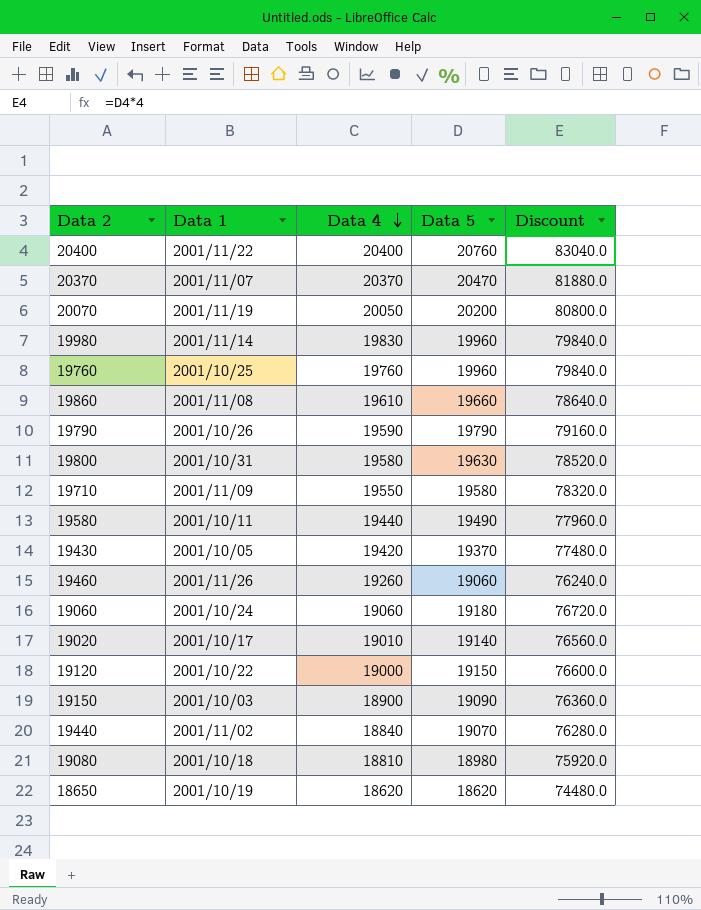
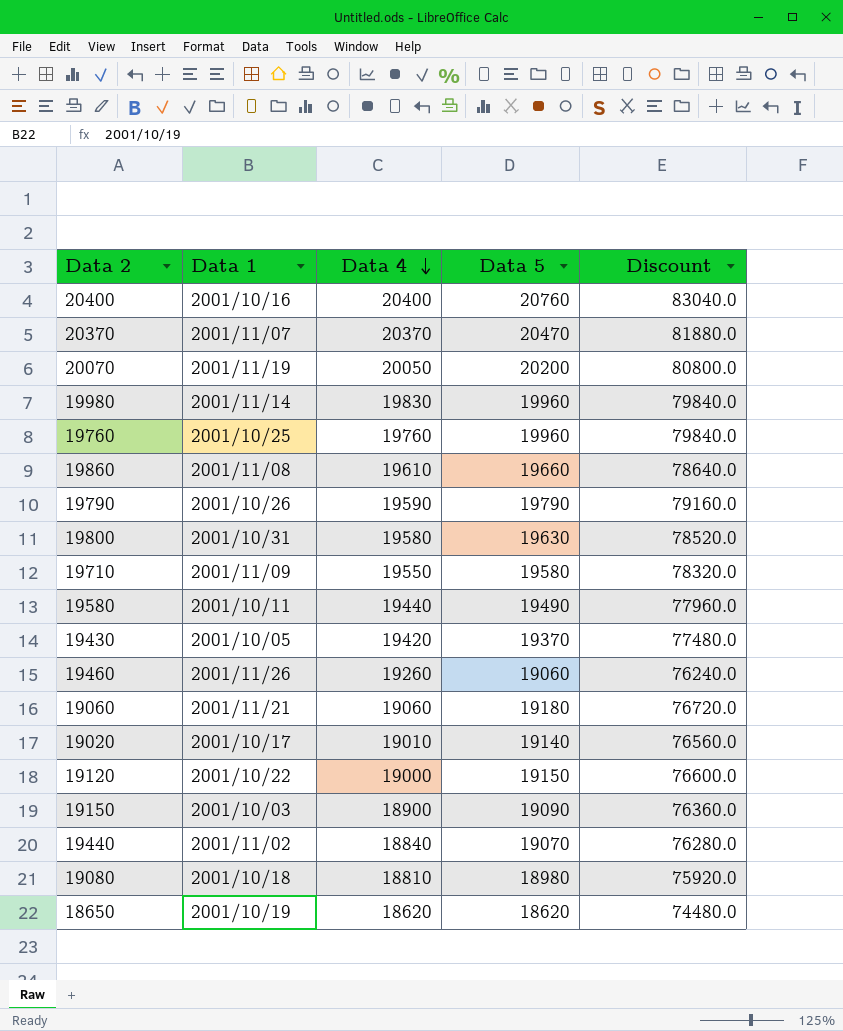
20400 | Data 1: 2001/11/22 -> 2001/10/16
19060 | Data 1: 2001/10/24 -> 2001/11/21

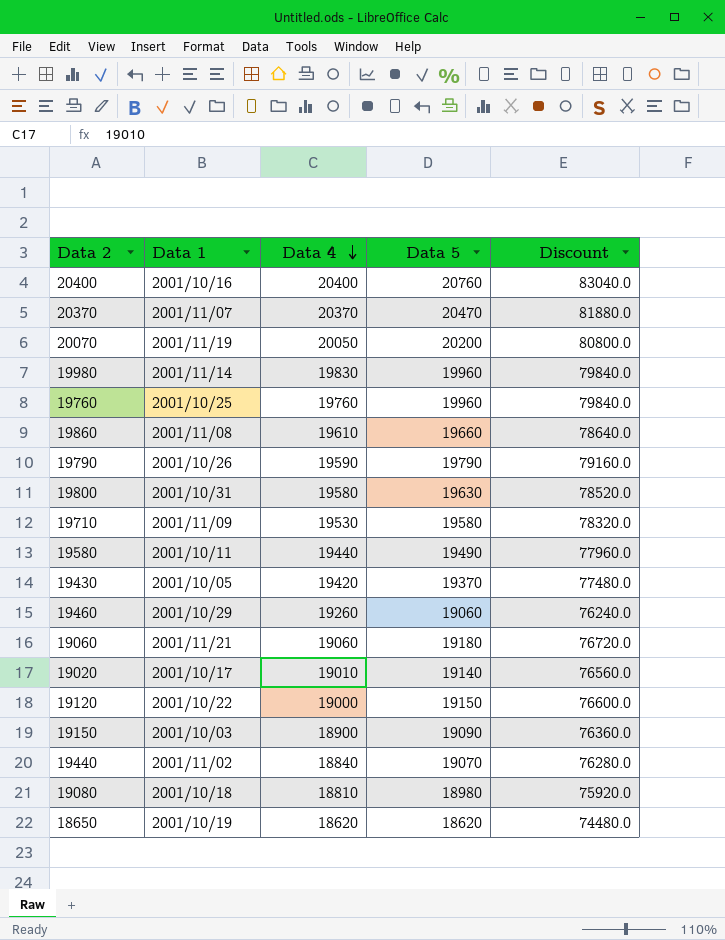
19710 | Data 4: 19550 -> 19530
19460 | Data 1: 2001/11/26 -> 2001/10/29

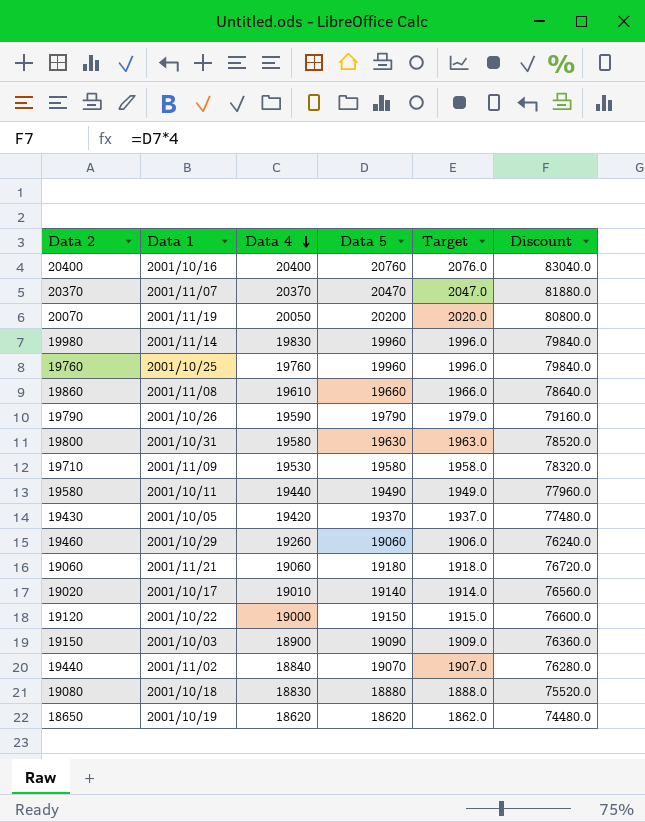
column Target | formula: none -> [Data 5] * 0.1
19080 | Data 4: 18810 -> 18830
19080 | Data 5: 18980 -> 18880
19080 | Discount: 75920.0 -> 75520.0

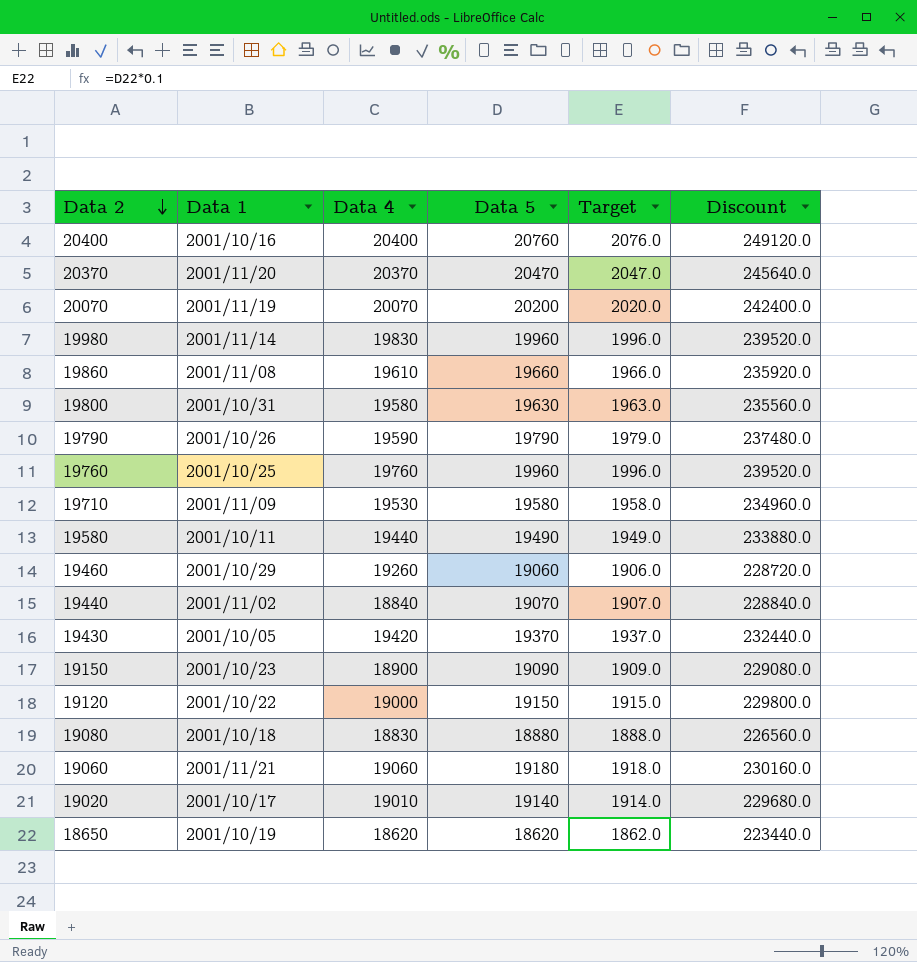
row order: Data 4 descending -> Data 2 descending
column Discount | formula: [Data 5] * 4 -> [Data 5] * 12
20370 | Data 1: 2001/11/07 -> 2001/11/20
20070 | Data 4: 20050 -> 20070
19150 | Data 1: 2001/10/03 -> 2001/10/23

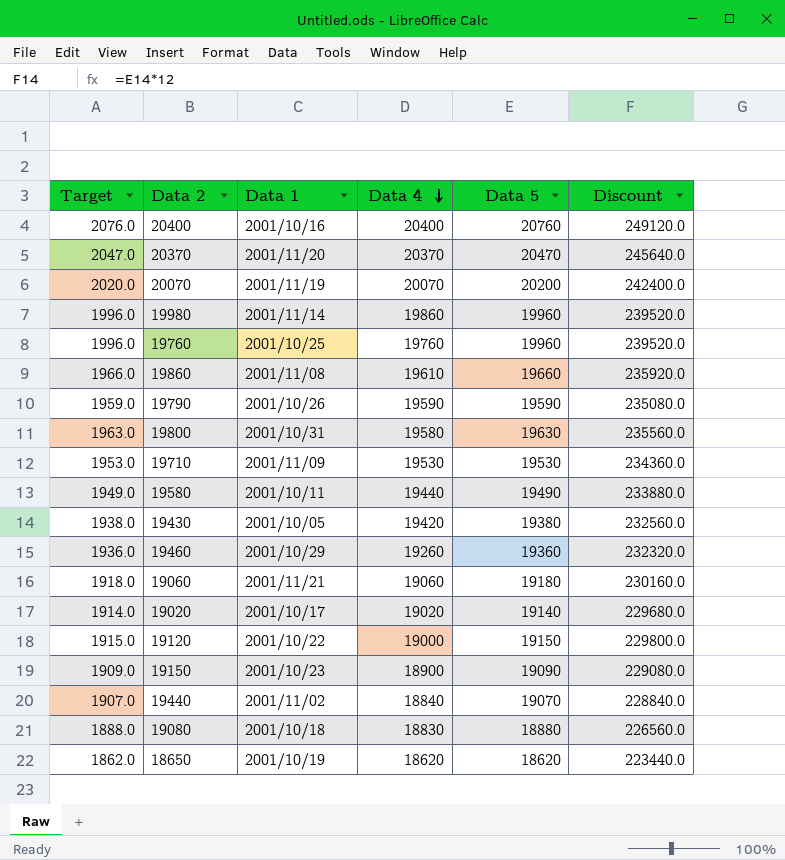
row order: Data 2 descending -> Data 4 descending
column Target | position: 5 -> 1
19980 | Data 4: 19830 -> 19860
19790 | Target: 1979.0 -> 1959.0
19790 | Data 5: 19790 -> 19590
19790 | Discount: 237480.0 -> 235080.0
19710 | Target: 1958.0 -> 1953.0
19710 | Data 5: 19580 -> 19530
19710 | Discount: 234960.0 -> 234360.0
19430 | Target: 1937.0 -> 1938.0
19430 | Data 5: 19370 -> 19380
19430 | Discount: 232440.0 -> 232560.0
19460 | Target: 1906.0 -> 1936.0
19460 | Data 5: 19060 -> 19360
19460 | Discount: 228720.0 -> 232320.0
19020 | Data 4: 19010 -> 19020

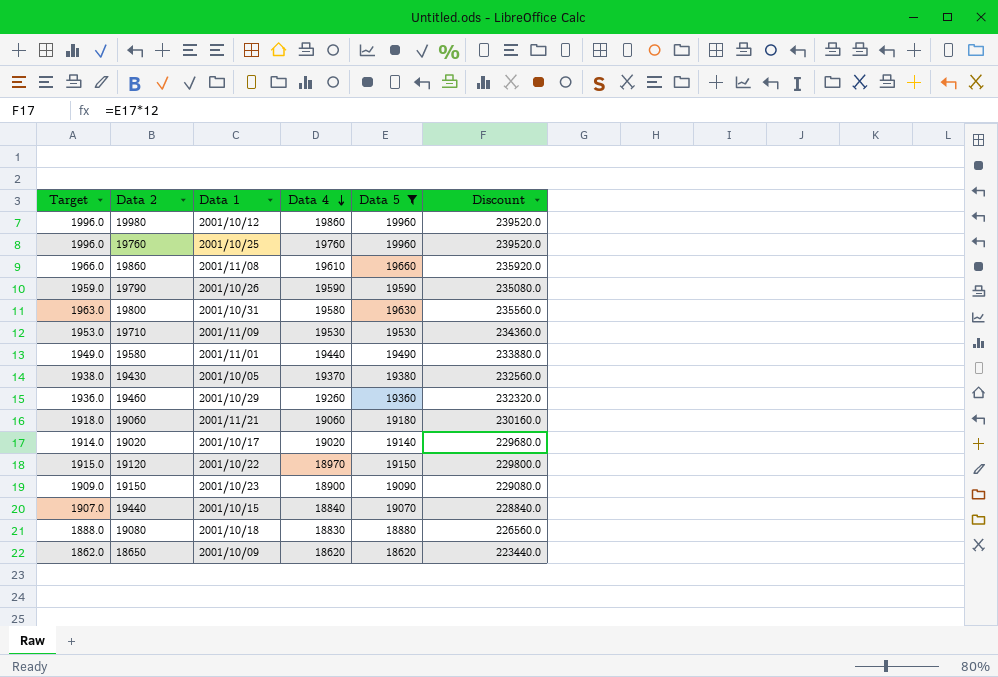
filter: none -> Data 5 <= 19960
19980 | Data 1: 2001/11/14 -> 2001/10/12
19580 | Data 1: 2001/10/11 -> 2001/11/01
19430 | Data 4: 19420 -> 19370
19120 | Data 4: 19000 -> 18970
19440 | Data 1: 2001/11/02 -> 2001/10/15
18650 | Data 1: 2001/10/19 -> 2001/10/09

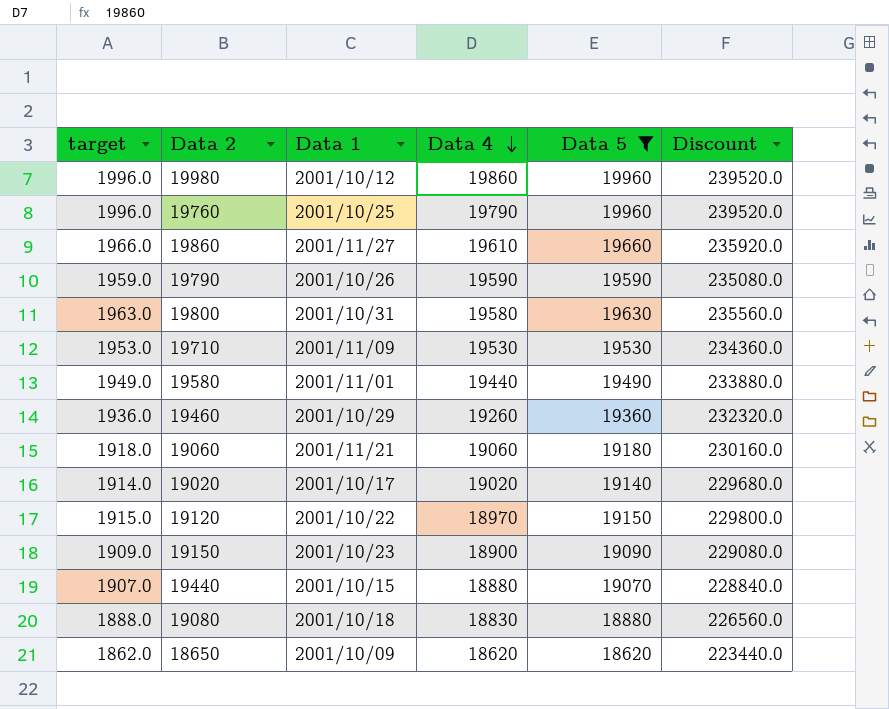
column name: Target -> target
row 19430: 1938.0 | 2001/10/05 | 19370 | 19380 | 232560.0 -> none
19760 | Data 4: 19760 -> 19790
19860 | Data 1: 2001/11/08 -> 2001/11/27
19440 | Data 4: 18840 -> 18880

